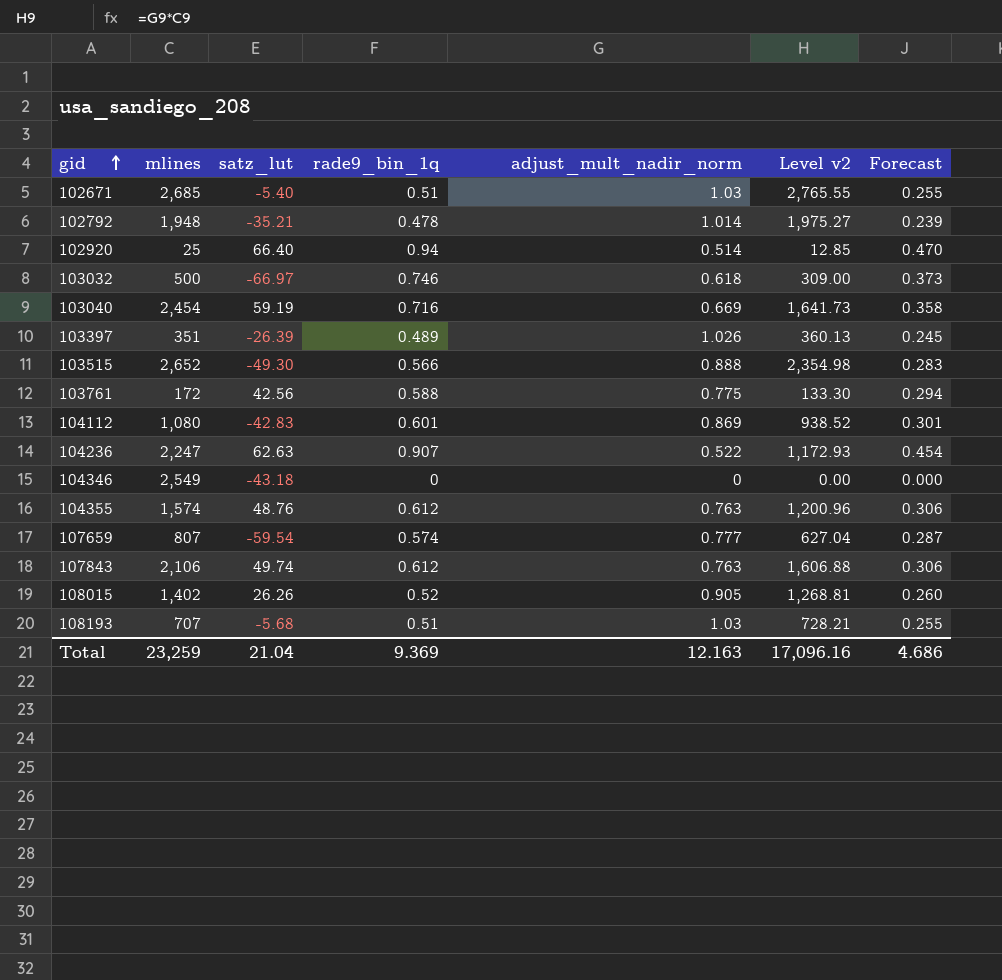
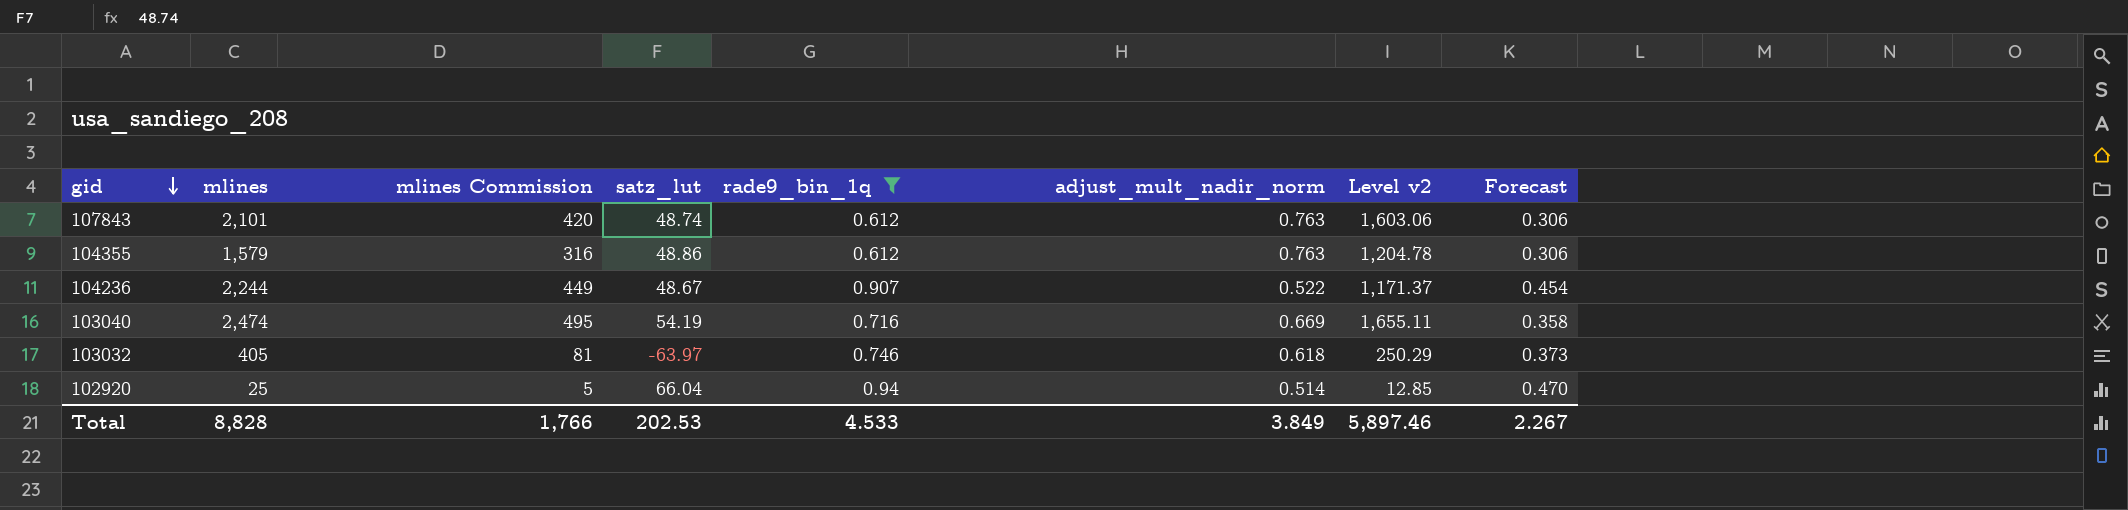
filter: none -> rade9_bin_1q >= 0.612
row order: gid ascending -> gid descending
column mlines Commission | formula: none -> [mlines] * 0.2
107843 | mlines: 2,106 -> 2,101
107843 | satz_lut: 49.74 -> 48.74
107843 | Level v2: 1,606.88 -> 1,603.06
104355 | mlines: 1,574 -> 1,579
104355 | satz_lut: 48.76 -> 48.86
104355 | Level v2: 1,200.96 -> 1,204.78
104236 | mlines: 2,247 -> 2,244
104236 | satz_lut: 62.63 -> 48.67
104236 | Level v2: 1,172.93 -> 1,171.37
103040 | mlines: 2,454 -> 2,474
103040 | satz_lut: 59.19 -> 54.19
103040 | Level v2: 1,641.73 -> 1,655.11
103032 | mlines: 500 -> 405
103032 | satz_lut: -66.97 -> -63.97
103032 | Level v2: 309.00 -> 250.29
102920 | satz_lut: 66.40 -> 66.04
Total | mlines: 23,259 -> 8,828
Total | satz_lut: 21.04 -> 202.53
Total | rade9_bin_1q: 9.369 -> 4.533
Total | adjust_mult_nadir_norm: 12.163 -> 3.849
Total | Level v2: 17,096.16 -> 5,897.46
Total | Forecast: 4.686 -> 2.267

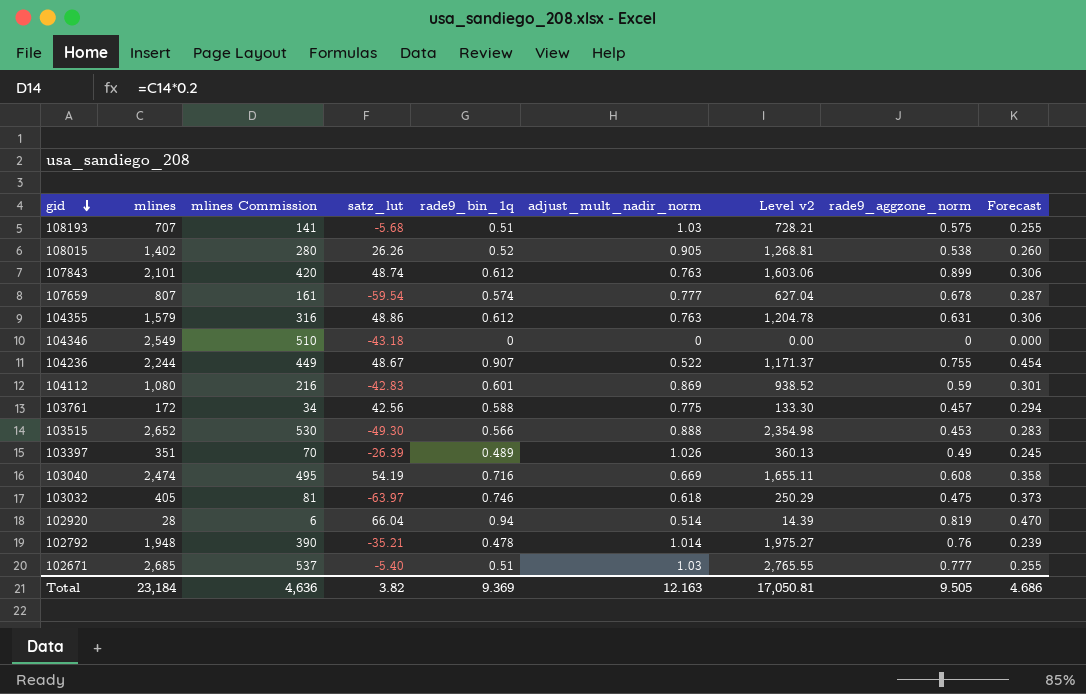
filter: rade9_bin_1q >= 0.612 -> none
column rade9_aggzone_norm | position: none -> 8
102920 | mlines: 25 -> 28
102920 | mlines Commission: 5 -> 6
102920 | Level v2: 12.85 -> 14.39
Total | mlines: 8,828 -> 23,184
Total | mlines Commission: 1,766 -> 4,636
Total | satz_lut: 202.53 -> 3.82
Total | rade9_bin_1q: 4.533 -> 9.369
Total | adjust_mult_nadir_norm: 3.849 -> 12.163
Total | Level v2: 5,897.46 -> 17,050.81
Total | Forecast: 2.267 -> 4.686

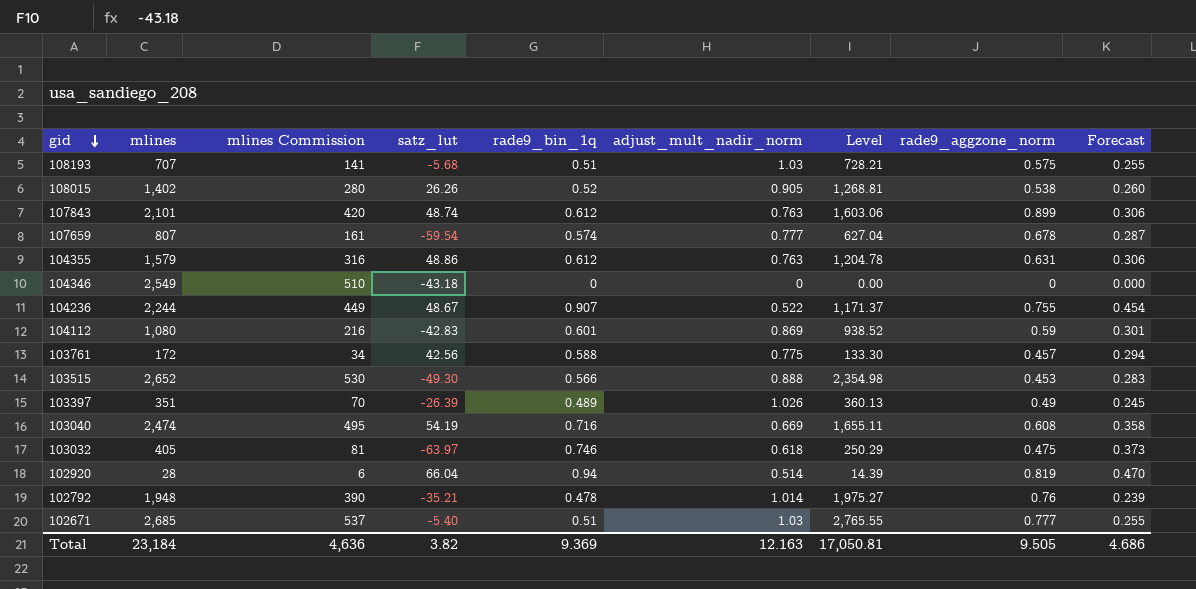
column name: Level v2 -> Level

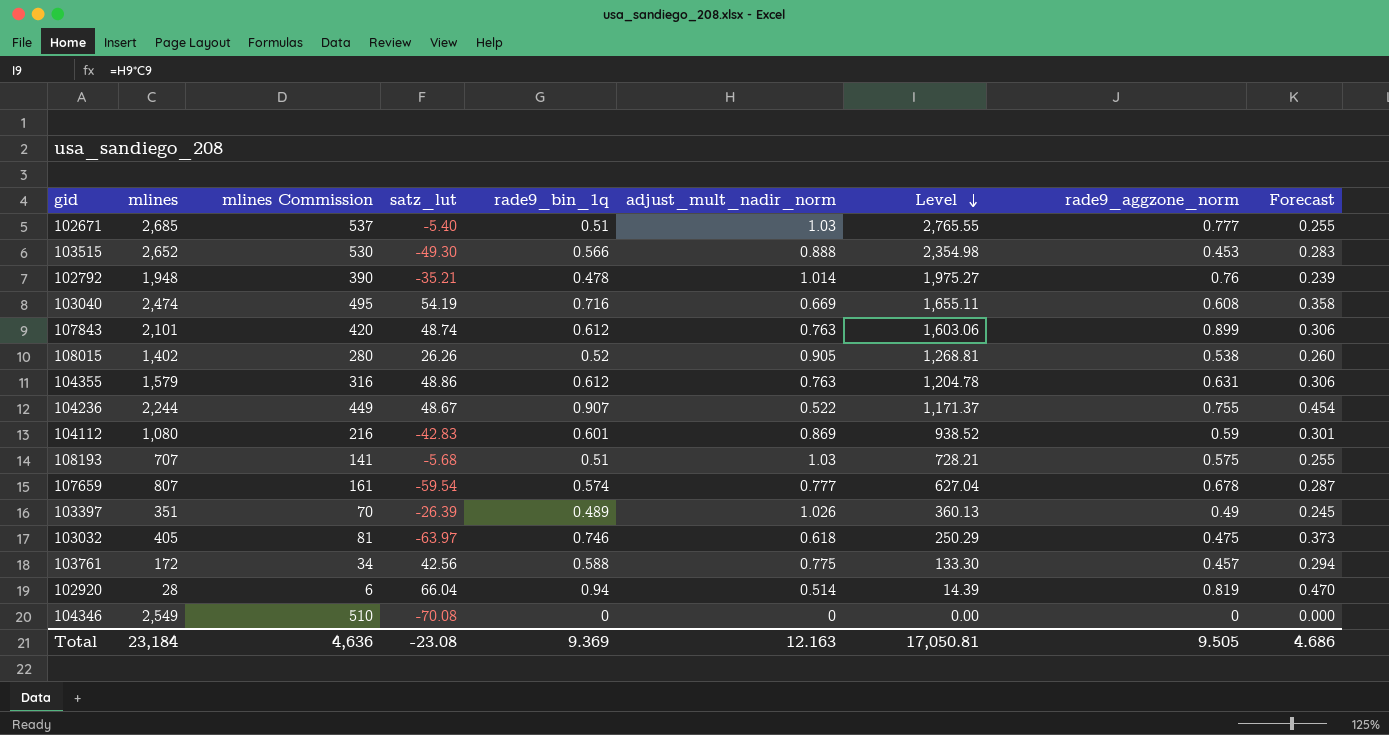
row order: gid descending -> Level descending
104346 | satz_lut: -43.18 -> -70.08
Total | satz_lut: 3.82 -> -23.08

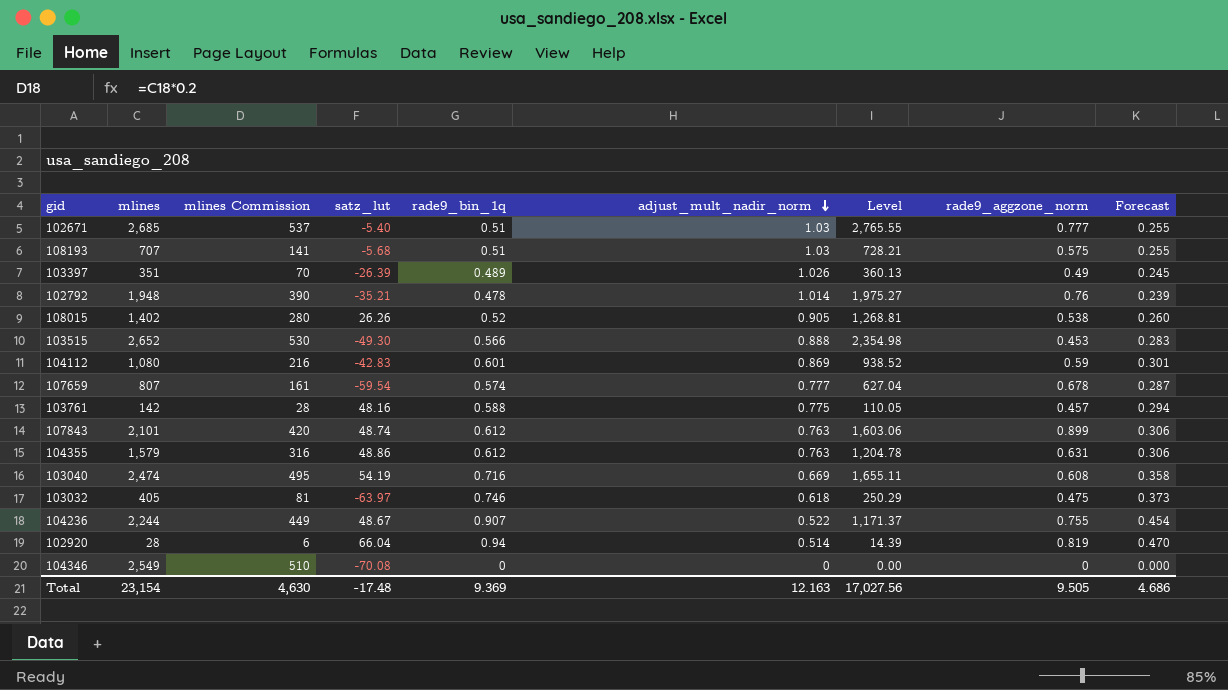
row order: Level descending -> adjust_mult_nadir_norm descending
103761 | mlines: 172 -> 142
103761 | mlines Commission: 34 -> 28
103761 | satz_lut: 42.56 -> 48.16
103761 | Level: 133.30 -> 110.05
Total | mlines: 23,184 -> 23,154
Total | mlines Commission: 4,636 -> 4,630
Total | satz_lut: -23.08 -> -17.48
Total | Level: 17,050.81 -> 17,027.56

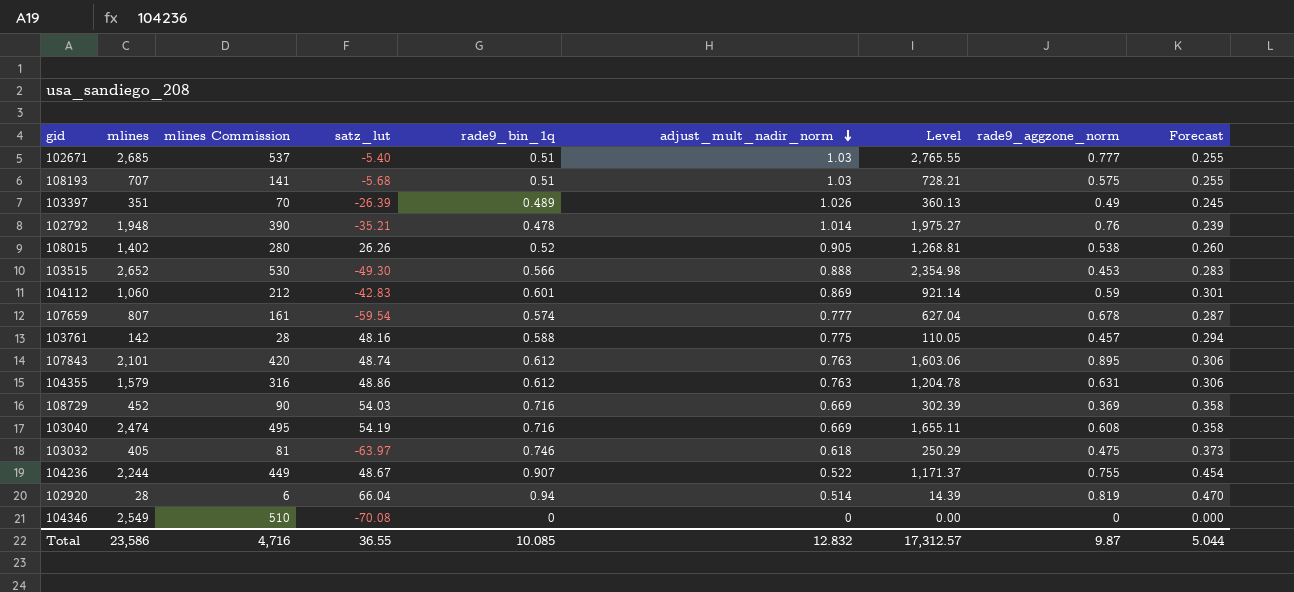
104112 | mlines: 1,080 -> 1,060
104112 | mlines Commission: 216 -> 212
104112 | Level: 938.52 -> 921.14
107843 | rade9_aggzone_norm: 0.899 -> 0.895
row 108729: none -> 452 | 90 | 54.03 | 0.716 | 0.669 | 302.39 | 0.369 | 0.358
Total | mlines: 23,154 -> 23,586
Total | mlines Commission: 4,630 -> 4,716
Total | satz_lut: -17.48 -> 36.55
Total | rade9_bin_1q: 9.369 -> 10.085
Total | adjust_mult_nadir_norm: 12.163 -> 12.832
Total | Level: 17,027.56 -> 17,312.57
Total | rade9_aggzone_norm: 9.505 -> 9.87
Total | Forecast: 4.686 -> 5.044

